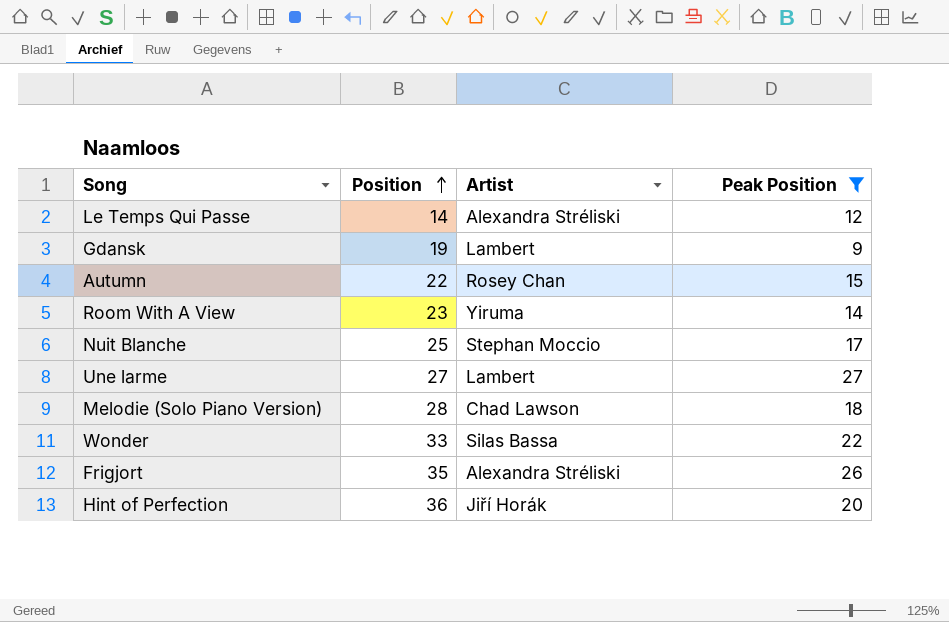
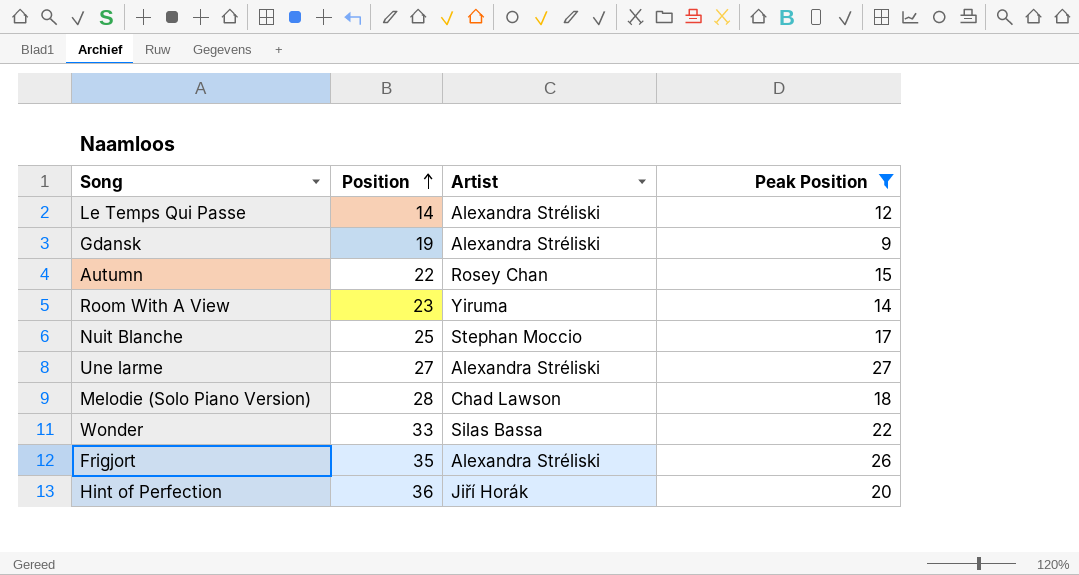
Gdansk | Artist: Lambert -> Alexandra Stréliski
Une larme | Artist: Lambert -> Alexandra Stréliski

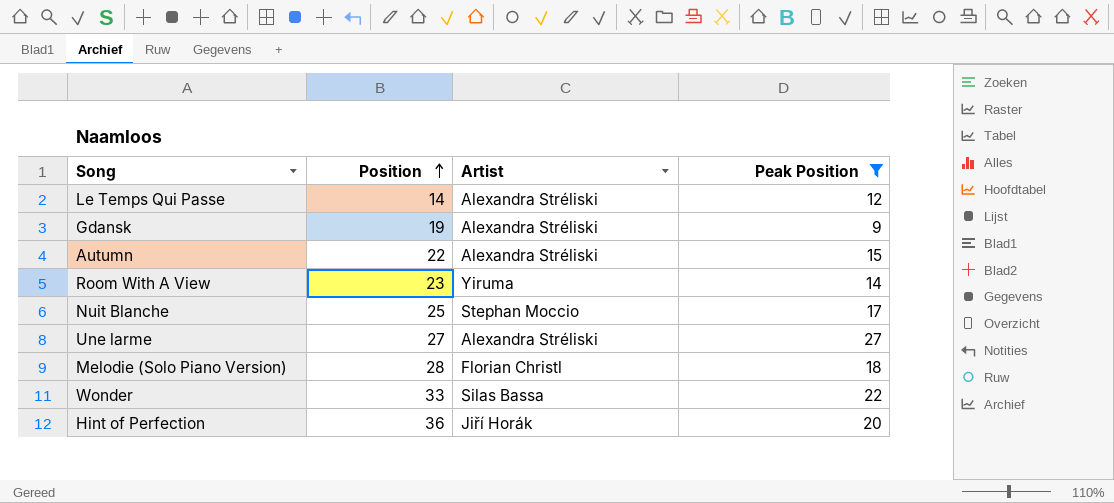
row Frigjort: 35 | Alexandra Stréliski | 26 -> none
Autumn | Artist: Rosey Chan -> Alexandra Stréliski
Melodie (Solo Piano Version) | Artist: Chad Lawson -> Florian Christl

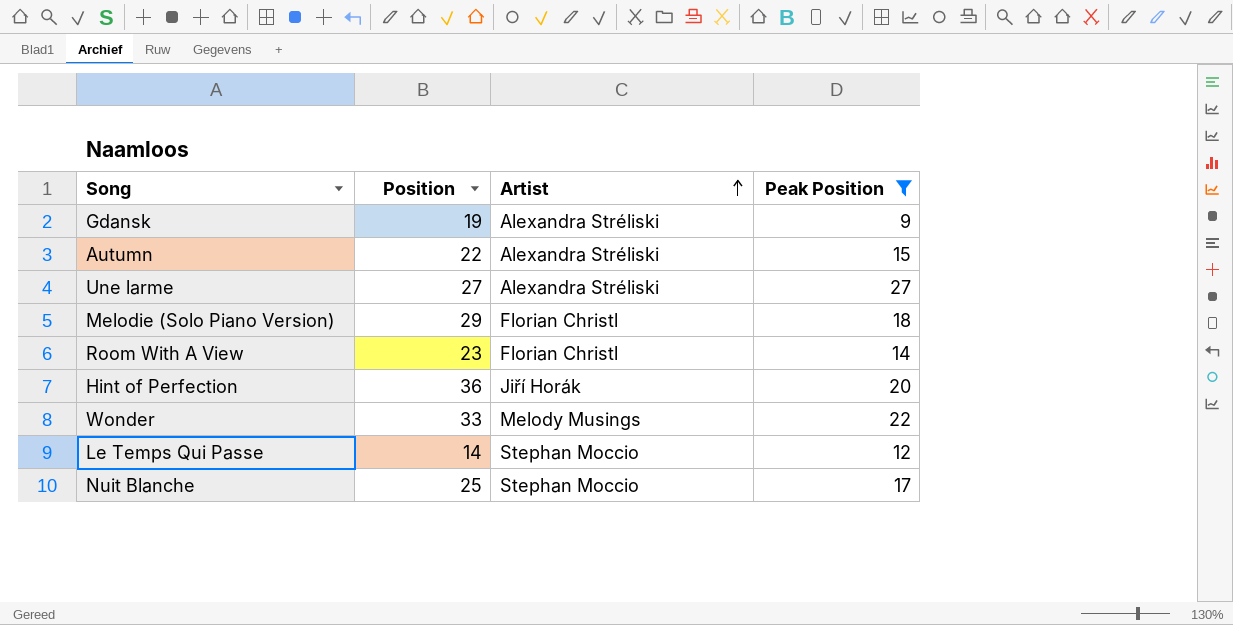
row order: Position ascending -> Artist ascending
Melodie (Solo Piano Version) | Position: 28 -> 29
Room With A View | Artist: Yiruma -> Florian Christl
Wonder | Artist: Silas Bassa -> Melody Musings
Le Temps Qui Passe | Artist: Alexandra Stréliski -> Stephan Moccio

